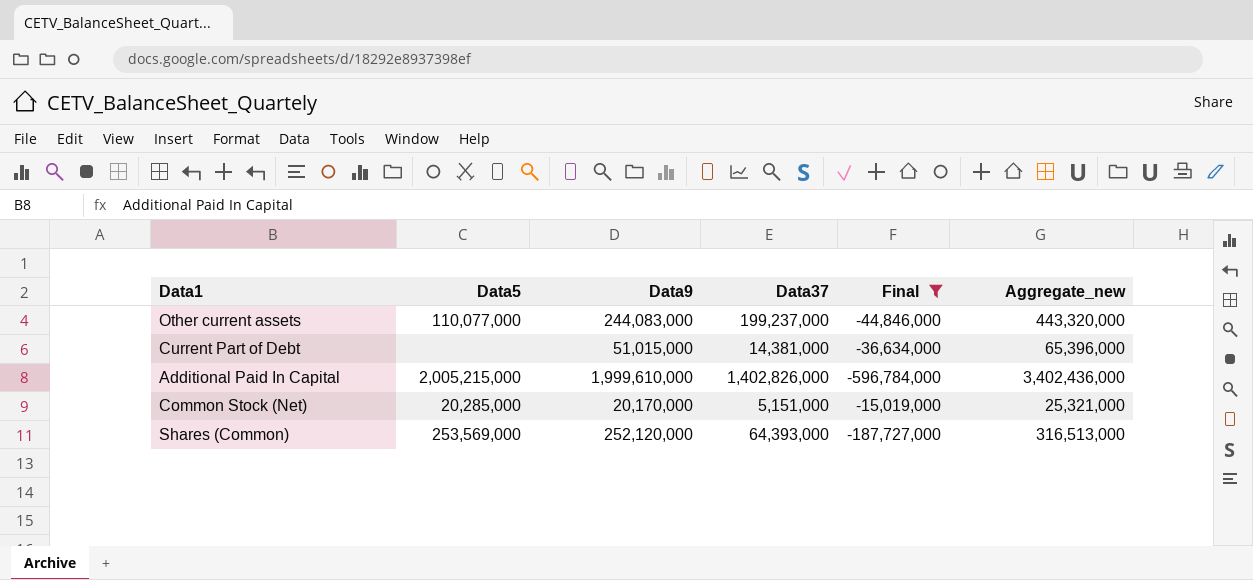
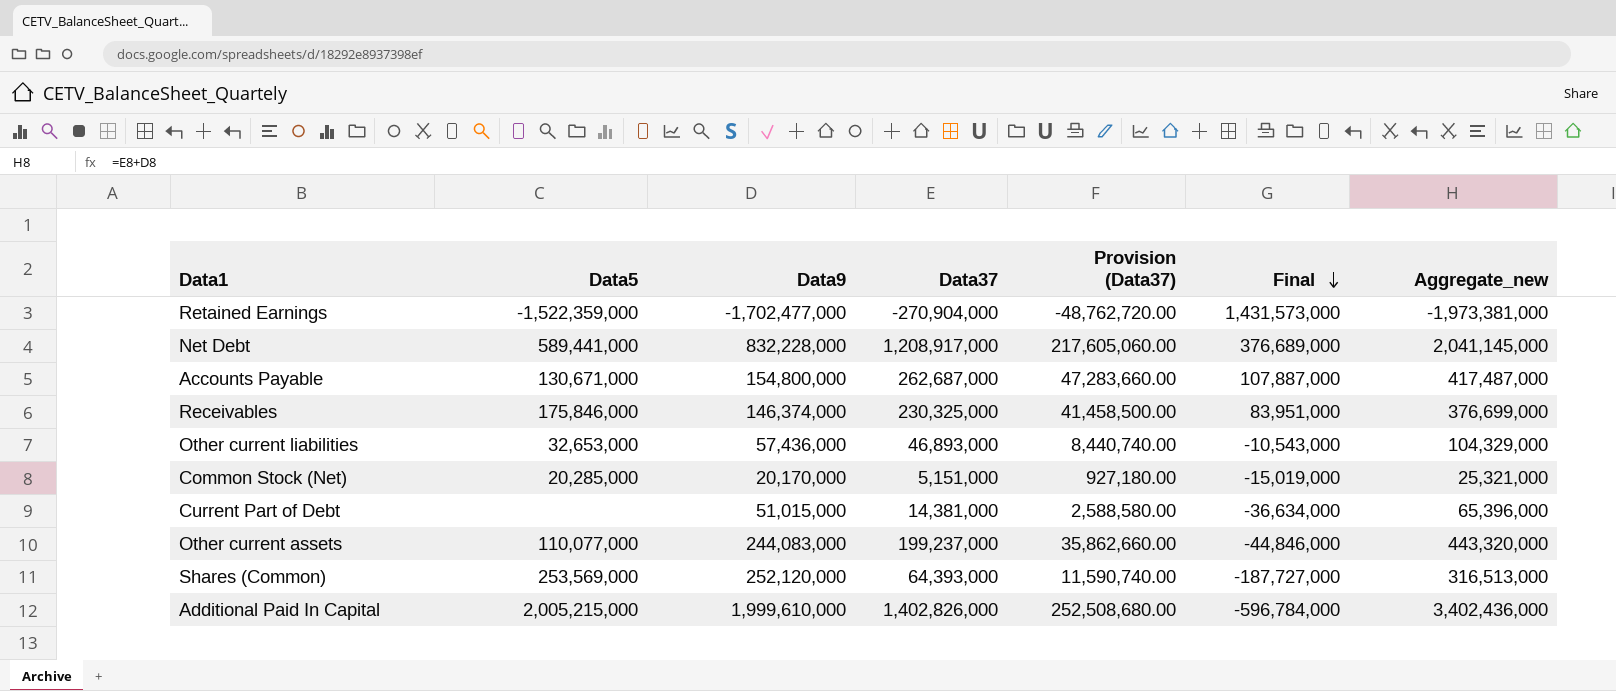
filter: Final <= -15,019,000 -> none
row order: none -> Final descending
column Provision (Data37) | formula: none -> [Data37] * 0.18

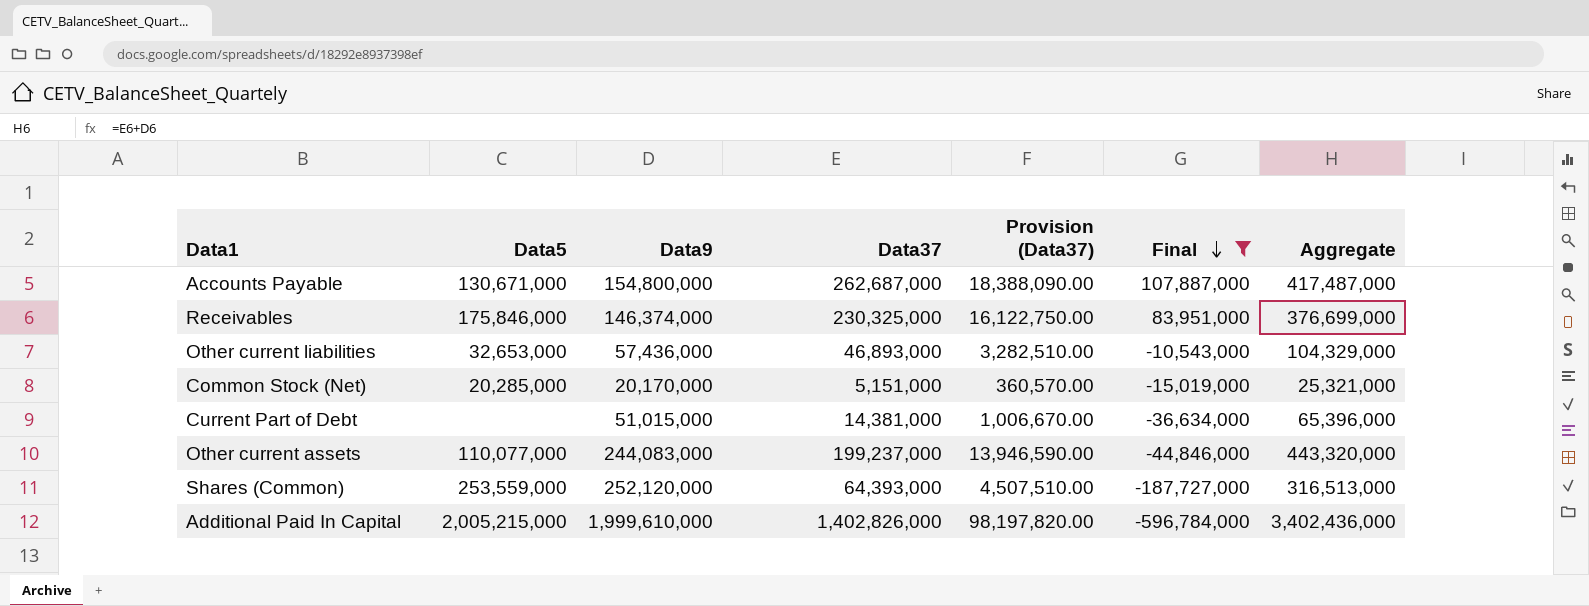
filter: none -> Final <= 107,887,000
column Provision (Data37) | formula: [Data37] * 0.18 -> [Data37] * 0.07
column name: Aggregate_new -> Aggregate
Shares (Common) | Data5: 253,569,000 -> 253,559,000

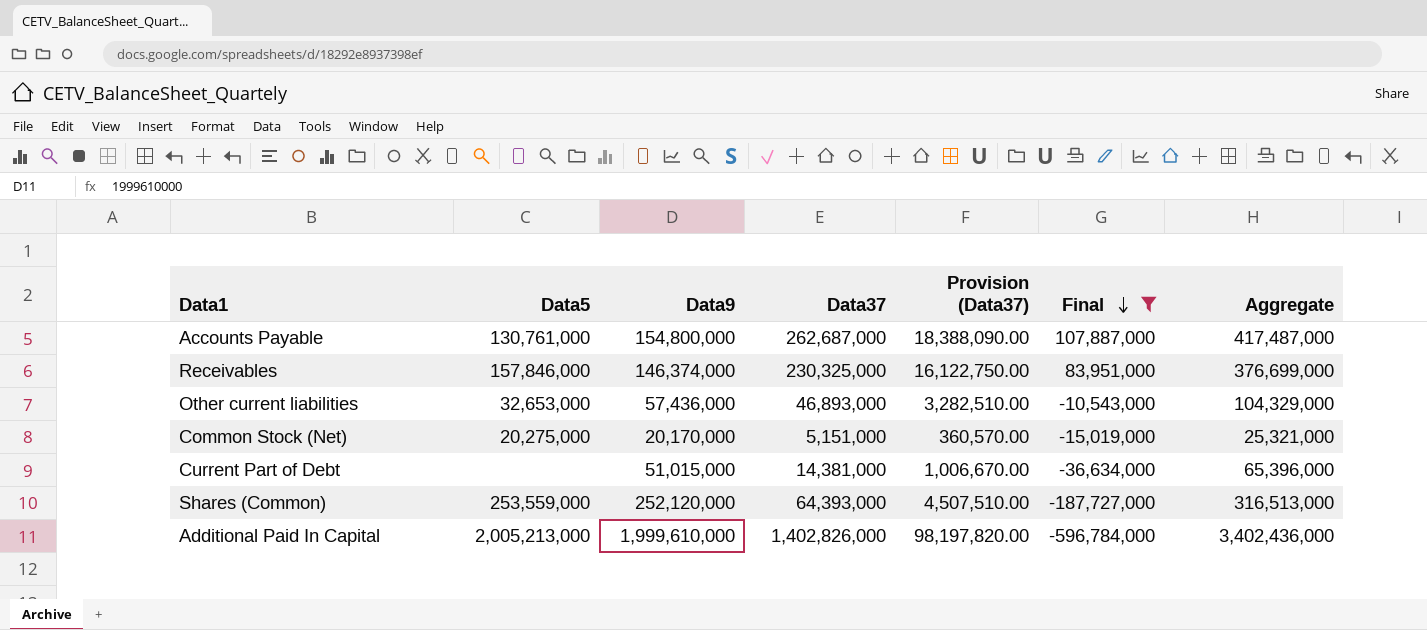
row Other current assets: 110,077,000 | 244,083,000 | 199,237,000 | 13,946,590.00 | -44,846,000 | 443,320,000 -> none
Accounts Payable | Data5: 130,671,000 -> 130,761,000
Receivables | Data5: 175,846,000 -> 157,846,000
Common Stock (Net) | Data5: 20,285,000 -> 20,275,000
Additional Paid In Capital | Data5: 2,005,215,000 -> 2,005,213,000

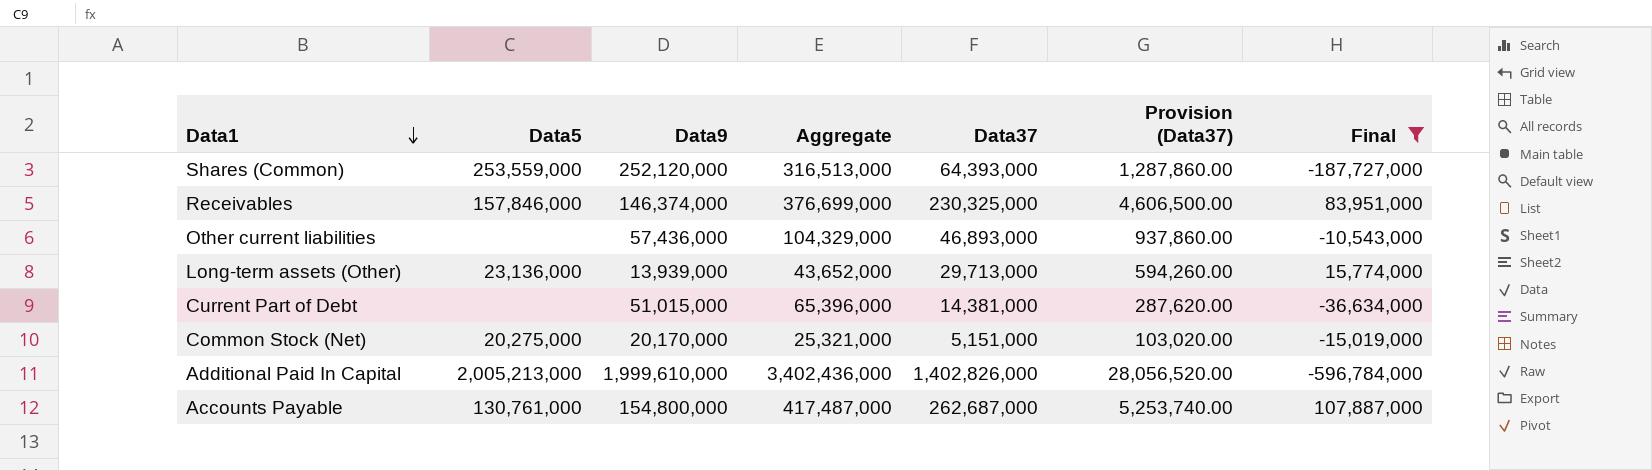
row order: Final descending -> Data1 descending
column Aggregate | position: 7 -> 4
column Provision (Data37) | formula: [Data37] * 0.07 -> [Data37] * 0.02
Other current liabilities | Data5: 32,653,000 -> none
row Long-term assets (Other): none -> 23,136,000 | 13,939,000 | 43,652,000 | 29,713,000 | 594,260.00 | 15,774,000

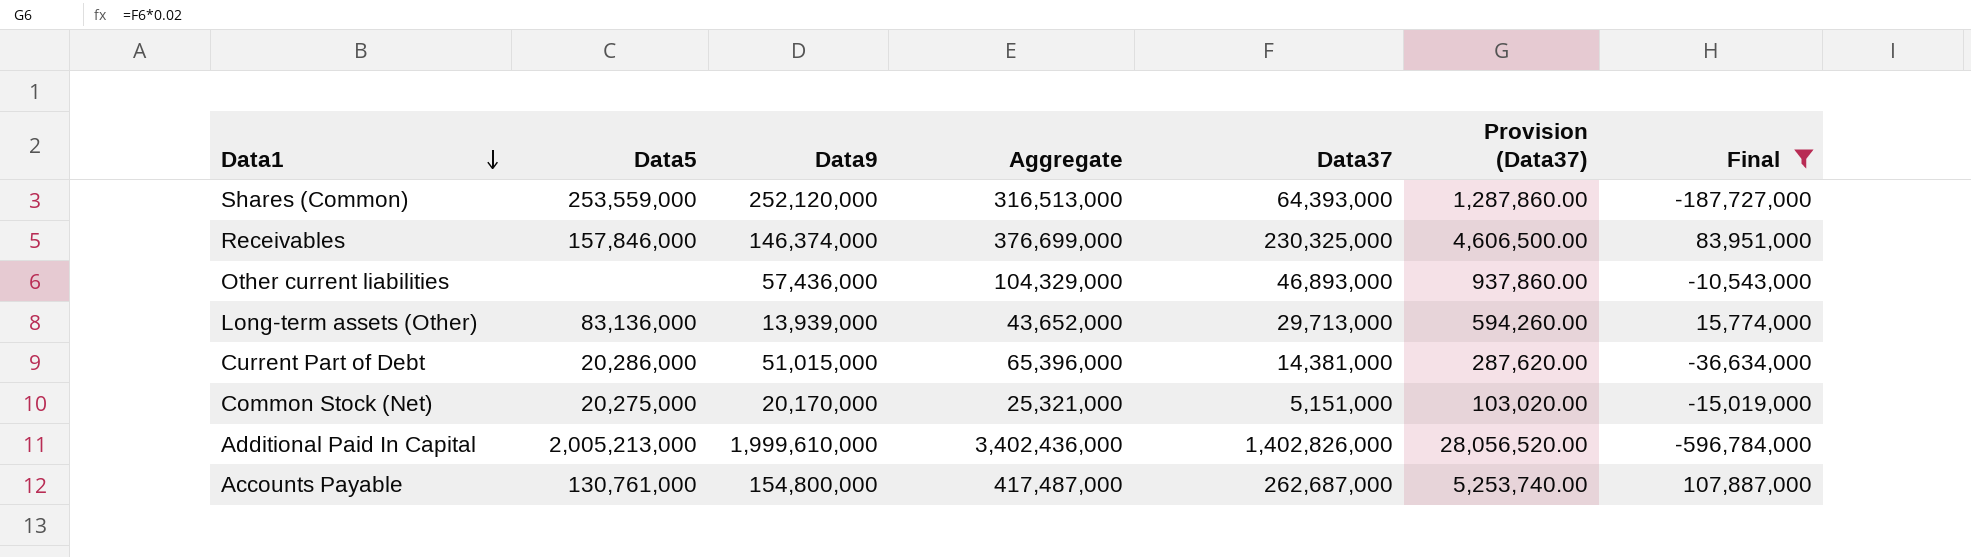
Long-term assets (Other) | Data5: 23,136,000 -> 83,136,000
Current Part of Debt | Data5: none -> 20,286,000

